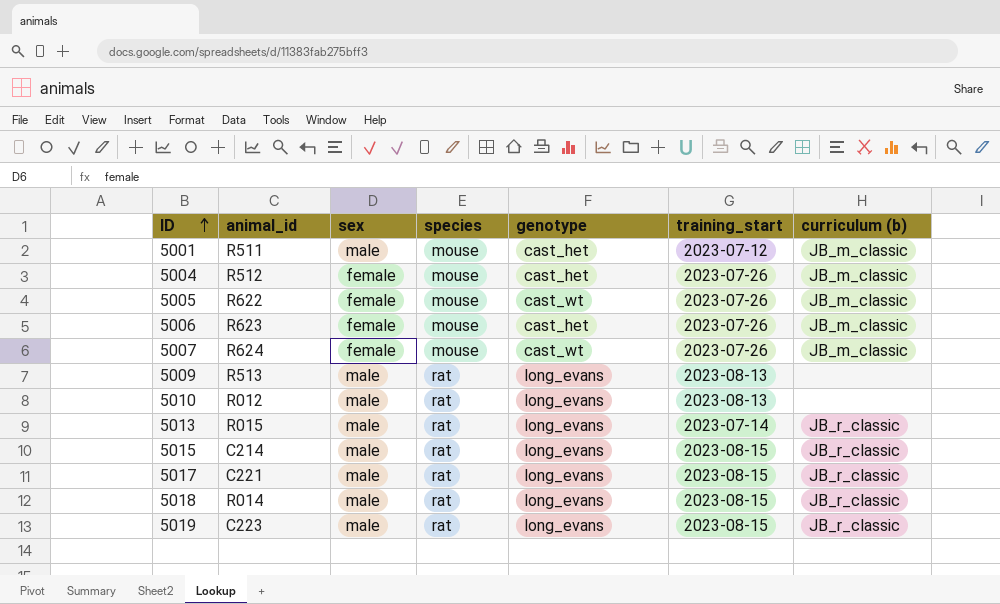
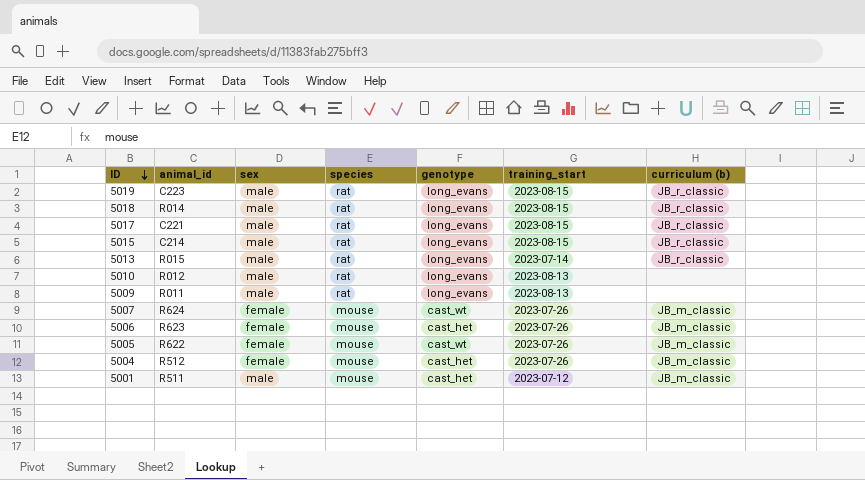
row order: ID ascending -> ID descending
5009 | animal_id: R513 -> R011

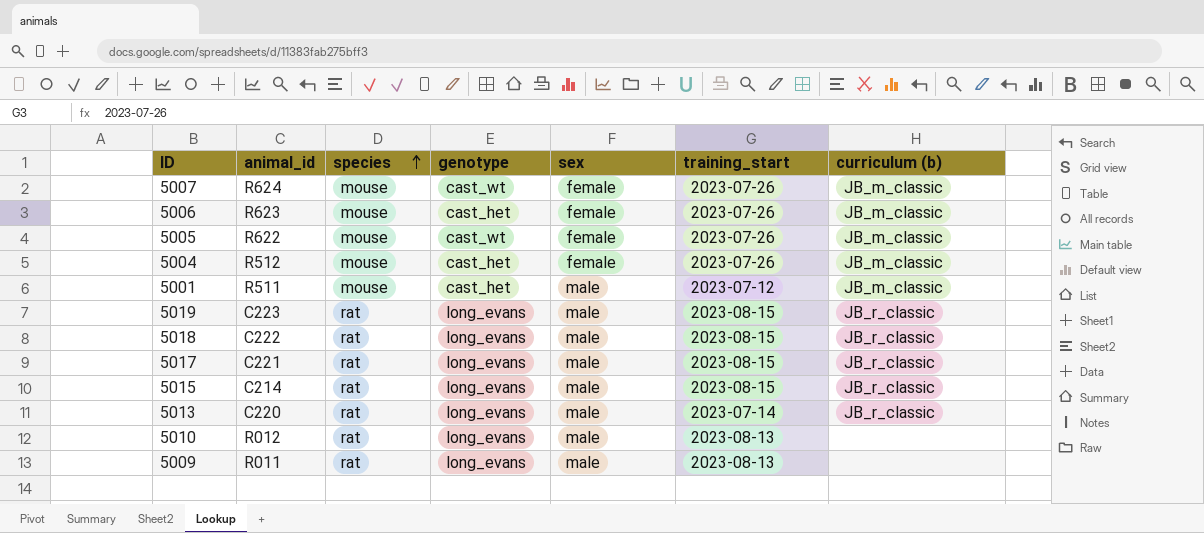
row order: ID descending -> species ascending
column sex | position: 3 -> 5
5018 | animal_id: R014 -> C222
5013 | animal_id: R015 -> C220

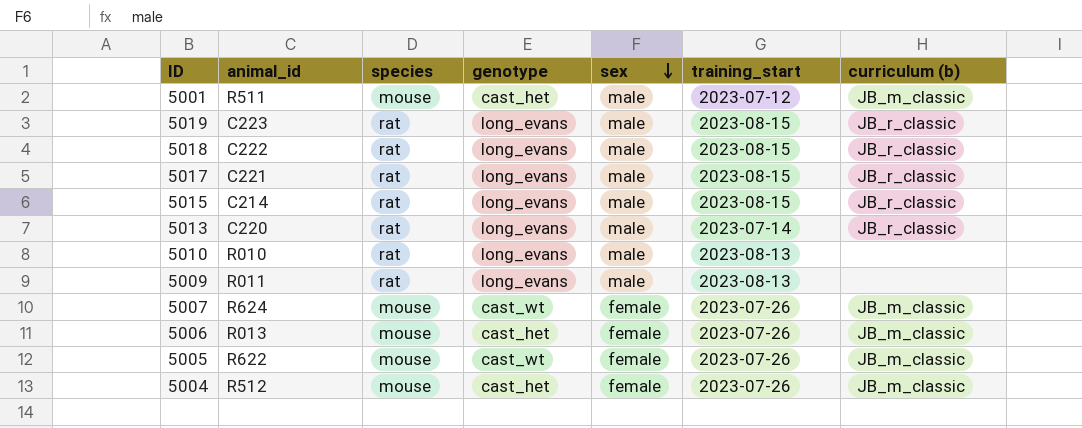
row order: species ascending -> sex descending
5010 | animal_id: R012 -> R010
5006 | animal_id: R623 -> R013

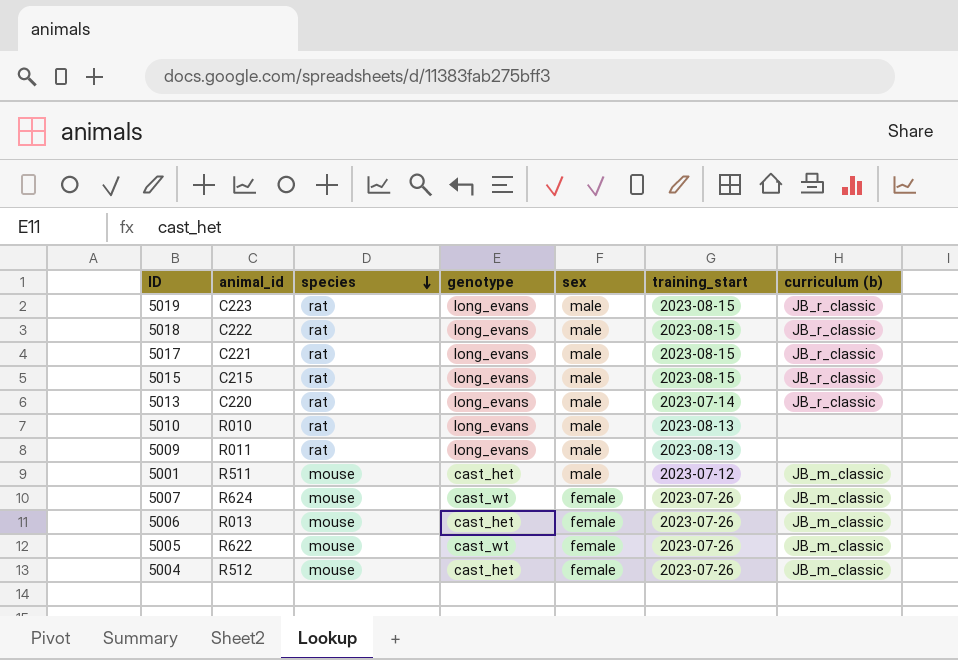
row order: sex descending -> species descending
5015 | animal_id: C214 -> C215

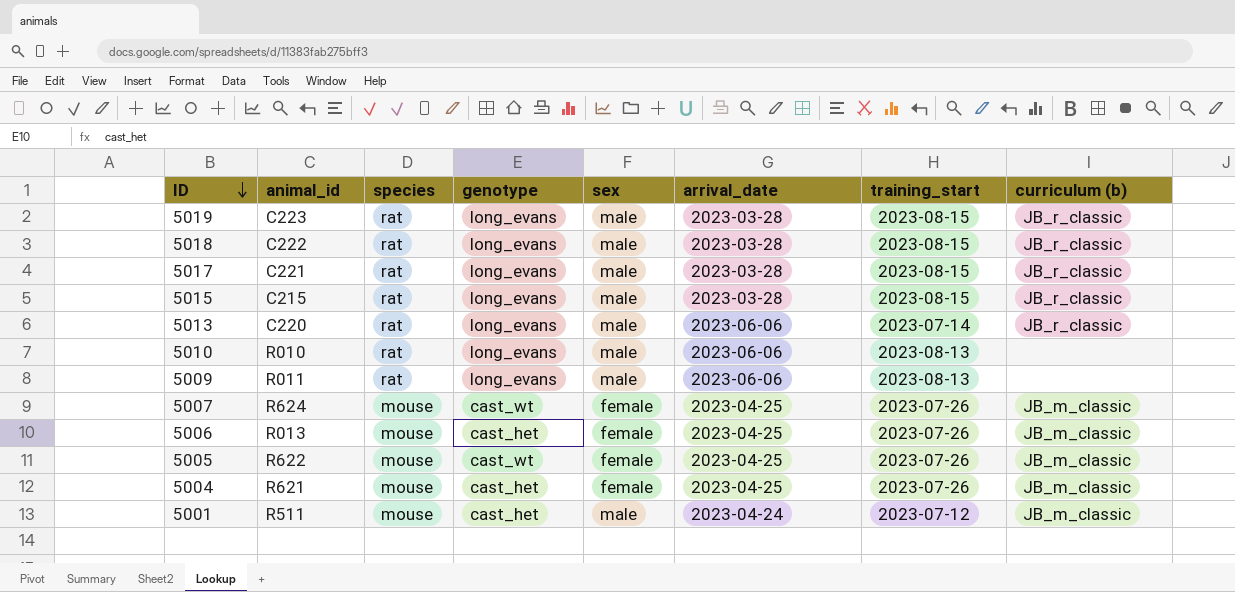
row order: species descending -> ID descending
column arrival_date | position: none -> 6
5004 | animal_id: R512 -> R621

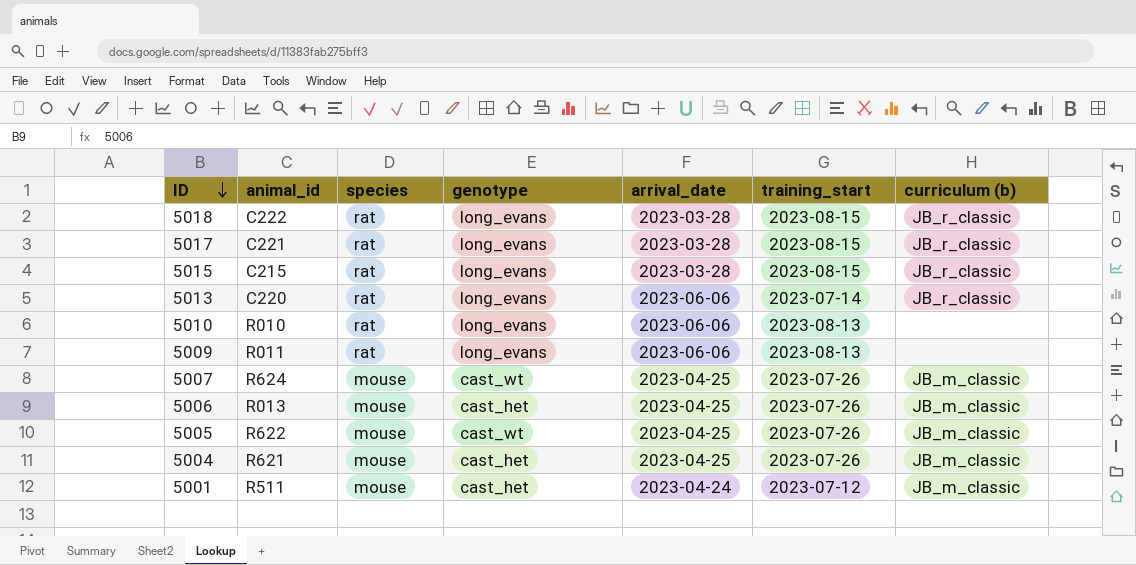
column sex | position: 5 -> none
row 5019: C223 | rat | long_evans | male | 2023-03-28 | 2023-08-15 | JB_r_classic -> none

